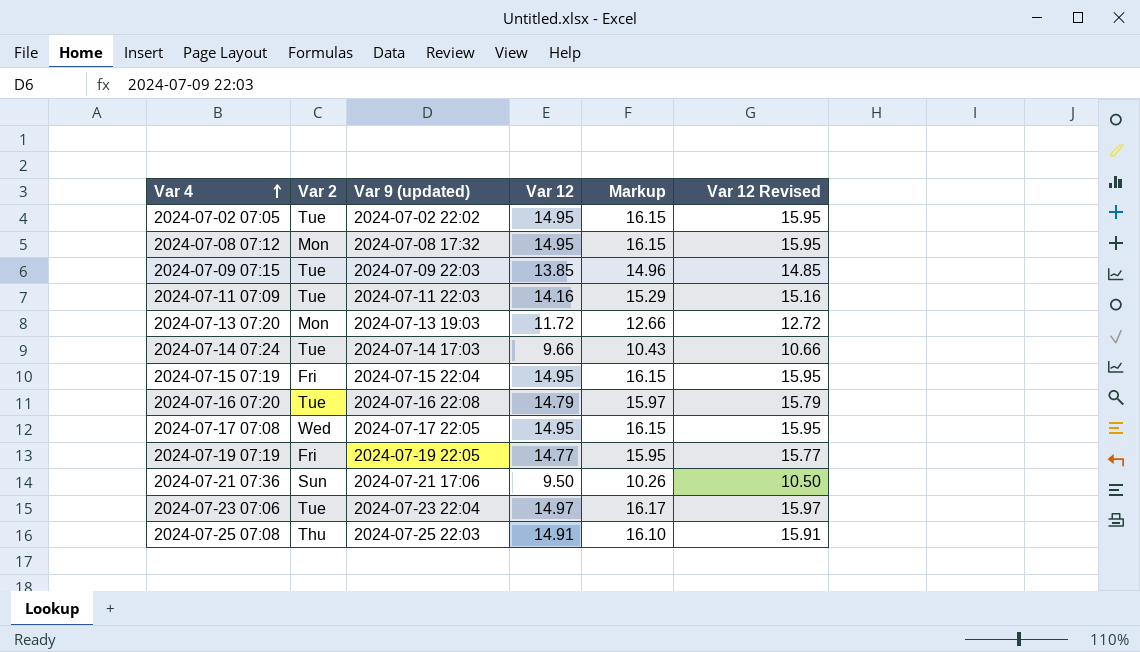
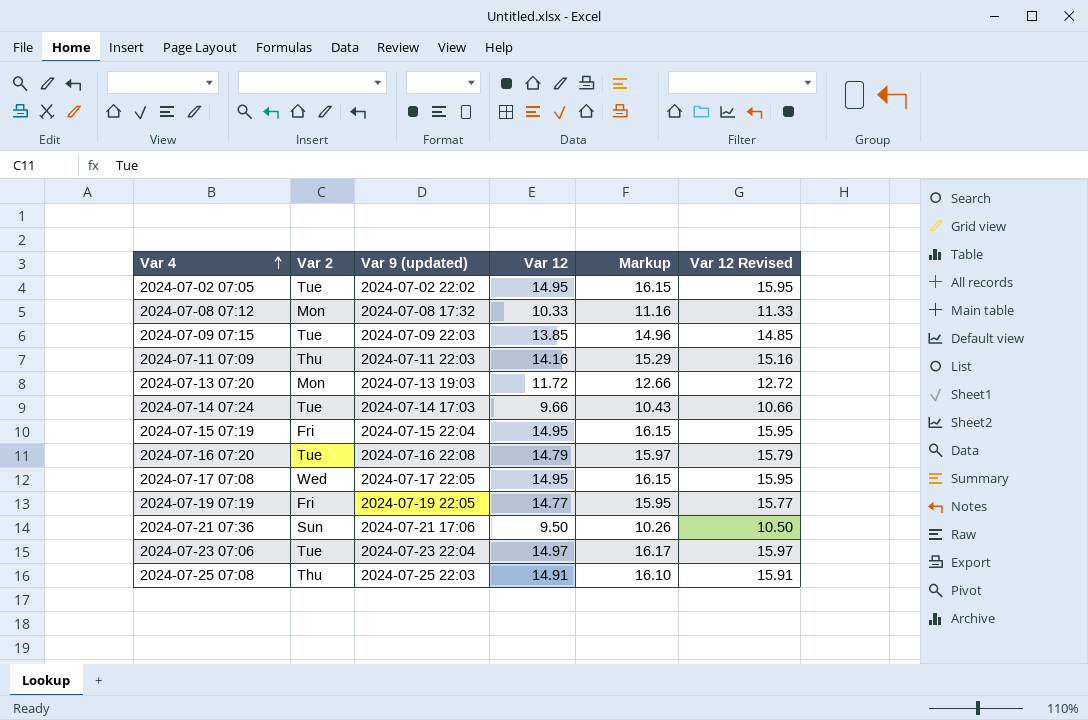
2024-07-08 07:12 | Var 12: 14.95 -> 10.33
2024-07-08 07:12 | Markup: 16.15 -> 11.16
2024-07-08 07:12 | Var 12 Revised: 15.95 -> 11.33
2024-07-11 07:09 | Var 2: Tue -> Thu

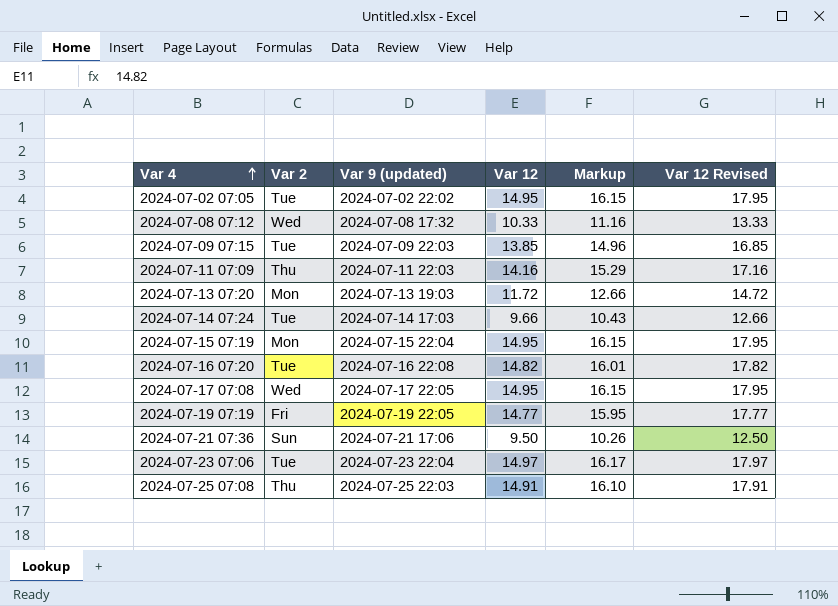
column Var 12 Revised | formula: [Var 12] + 1 -> [Var 12] + 3
2024-07-08 07:12 | Var 2: Mon -> Wed
2024-07-15 07:19 | Var 2: Fri -> Mon
2024-07-16 07:20 | Var 12: 14.79 -> 14.82
2024-07-16 07:20 | Markup: 15.97 -> 16.01

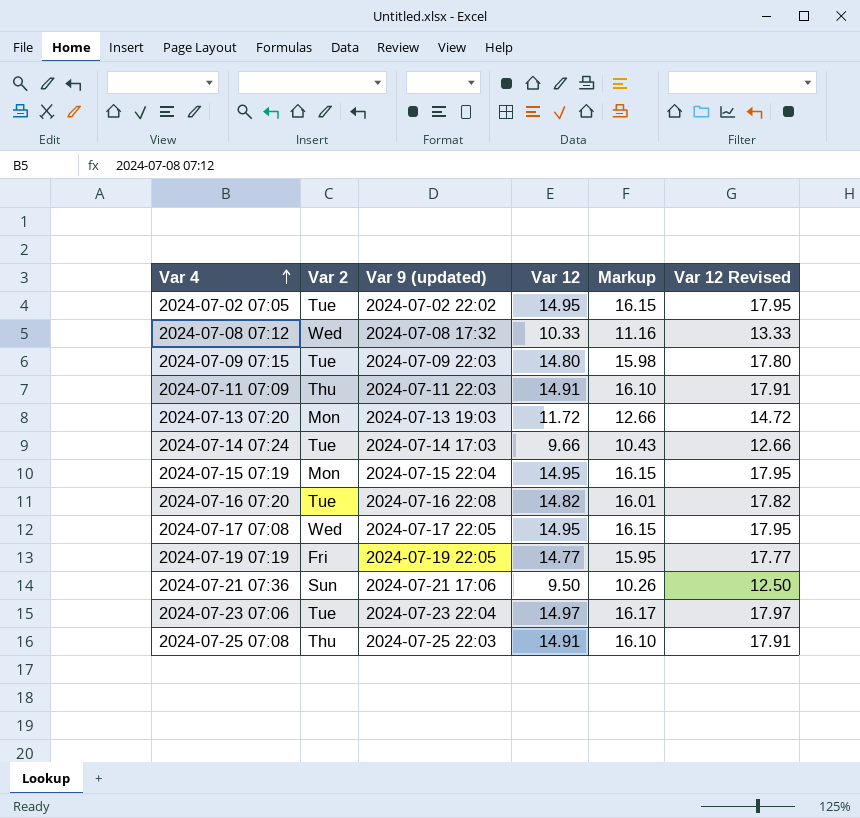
2024-07-09 07:15 | Var 12: 13.85 -> 14.80
2024-07-09 07:15 | Markup: 14.96 -> 15.98
2024-07-09 07:15 | Var 12 Revised: 16.85 -> 17.80
2024-07-11 07:09 | Var 12: 14.16 -> 14.91
2024-07-11 07:09 | Markup: 15.29 -> 16.10
2024-07-11 07:09 | Var 12 Revised: 17.16 -> 17.91

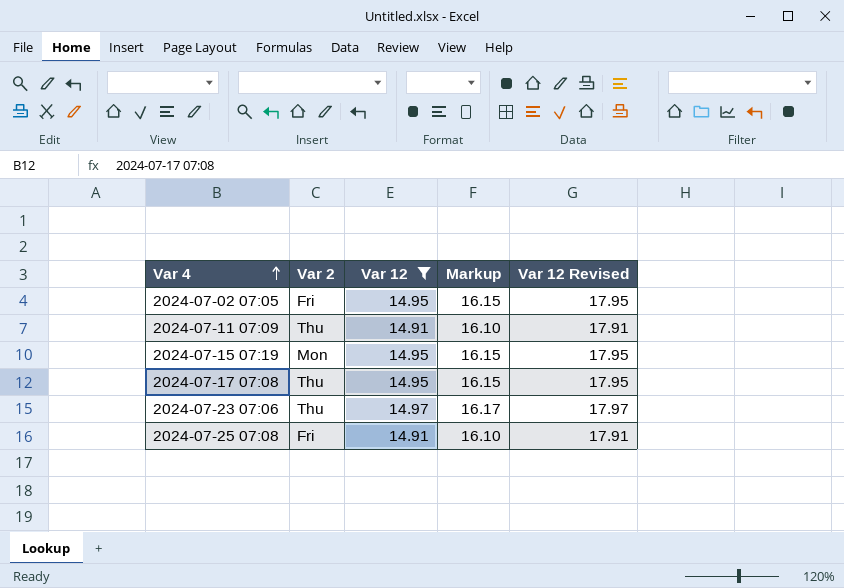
filter: none -> Var 12 >= 14.91
column Var 9 (updated) | position: 3 -> none
2024-07-02 07:05 | Var 2: Tue -> Fri
2024-07-17 07:08 | Var 2: Wed -> Thu
2024-07-23 07:06 | Var 2: Tue -> Thu
2024-07-25 07:08 | Var 2: Thu -> Fri

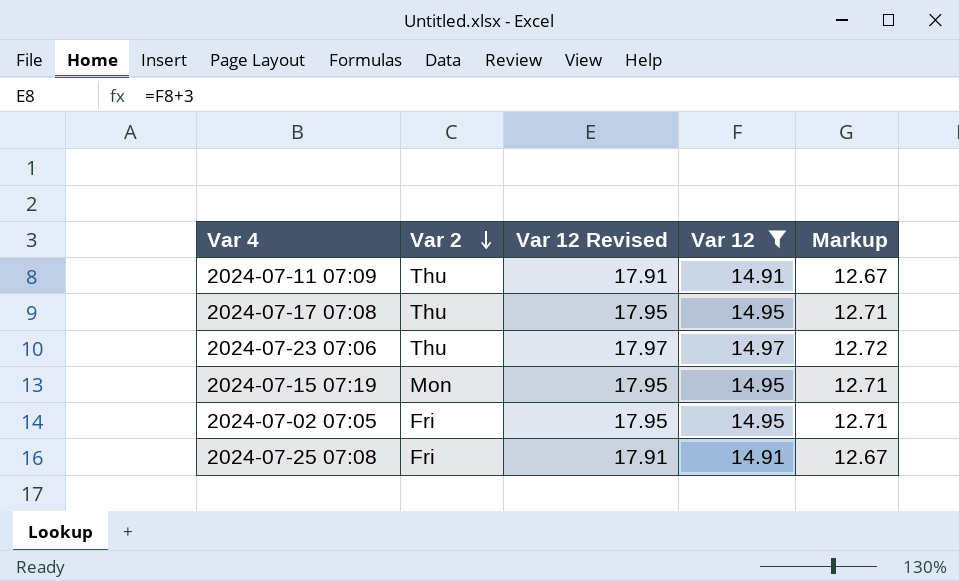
row order: Var 4 ascending -> Var 2 descending
column Var 12 Revised | position: 5 -> 3
column Markup | formula: [Var 12] * 1.08 -> [Var 12] * 0.85

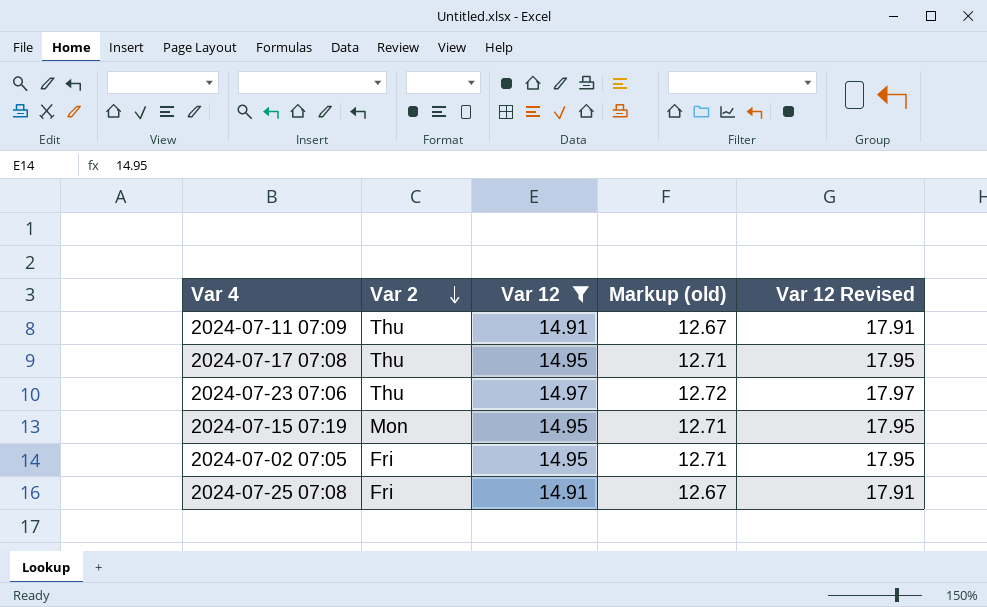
column name: Markup -> Markup (old)
column Var 12 Revised | position: 3 -> 5

